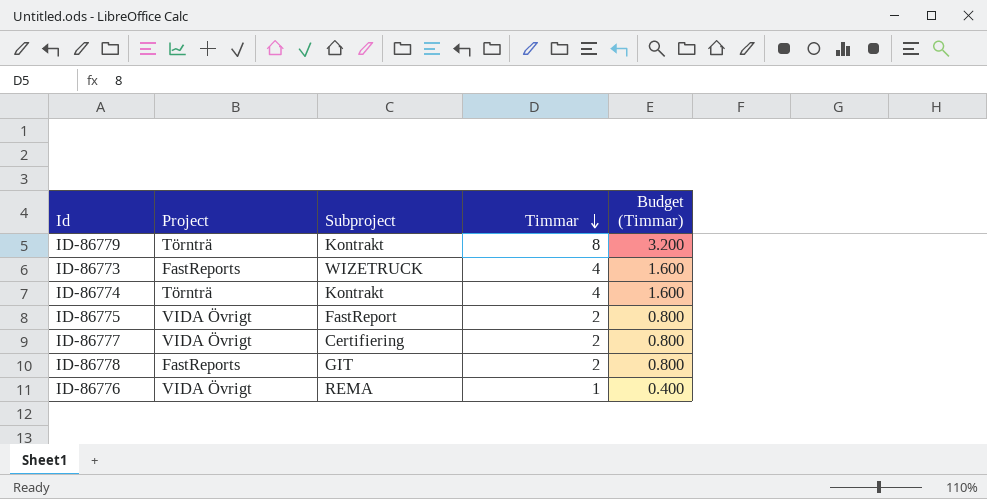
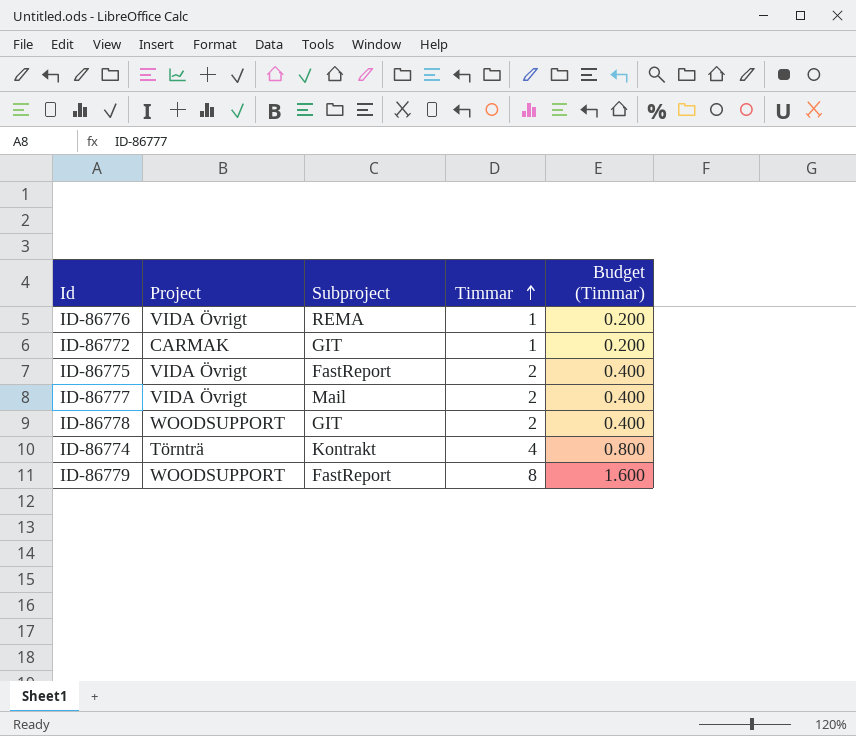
row order: Timmar descending -> Timmar ascending
column Budget (Timmar) | formula: [Timmar] * 0.4 -> [Timmar] * 0.2
row ID-86773: FastReports | WIZETRUCK | 4 | 1.600 -> none
row ID-86772: none -> CARMAK | GIT | 1 | 0.200
ID-86777 | Subproject: Certifiering -> Mail
ID-86778 | Project: FastReports -> WOODSUPPORT
ID-86779 | Project: Törnträ -> WOODSUPPORT
ID-86779 | Subproject: Kontrakt -> FastReport

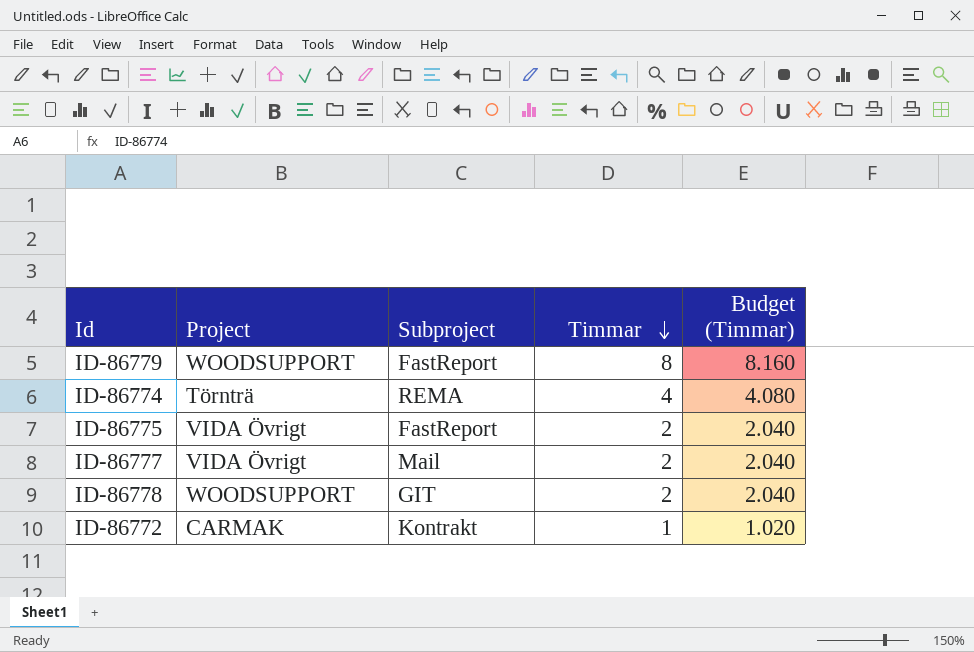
row order: Timmar ascending -> Timmar descending
column Budget (Timmar) | formula: [Timmar] * 0.2 -> [Timmar] * 1.02
row ID-86776: VIDA Övrigt | REMA | 1 | 0.200 -> none
ID-86774 | Subproject: Kontrakt -> REMA
ID-86772 | Subproject: GIT -> Kontrakt

